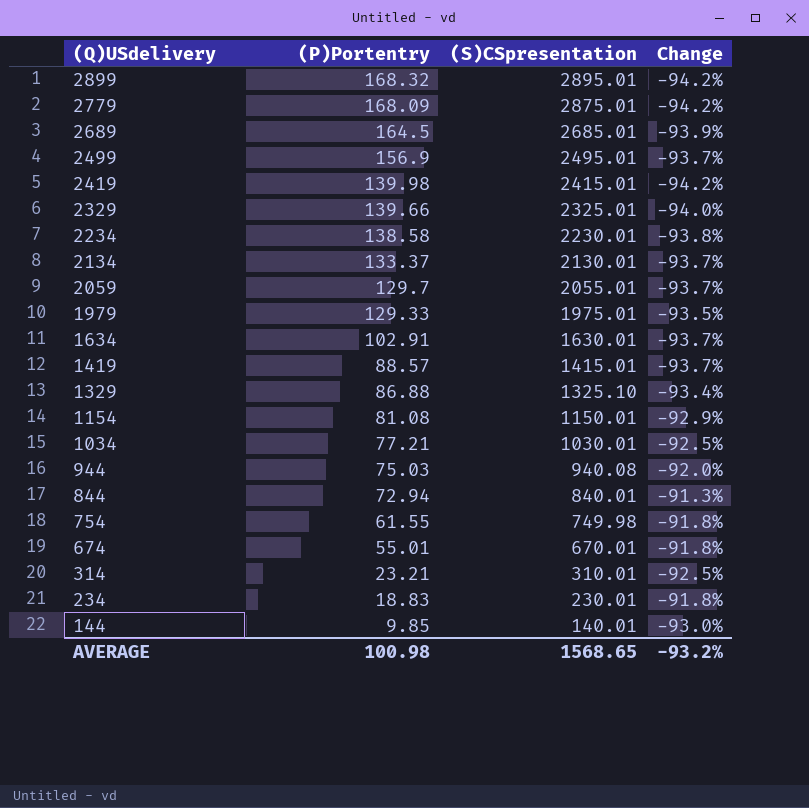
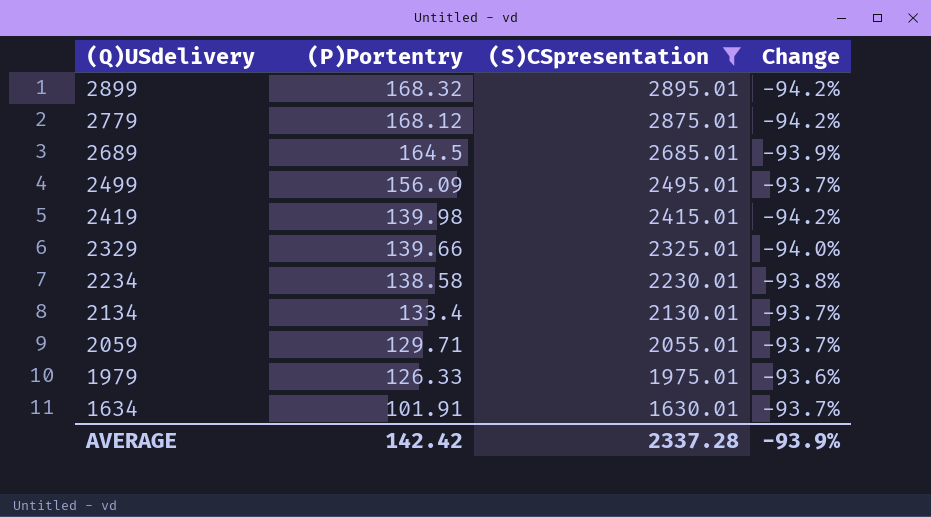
filter: none -> (S)CSpresentation >= 1630.01
2779 | (P)Portentry: 168.09 -> 168.12
2499 | (P)Portentry: 156.9 -> 156.09
2134 | (P)Portentry: 133.37 -> 133.4
2059 | (P)Portentry: 129.7 -> 129.71
1979 | (P)Portentry: 129.33 -> 126.33
1979 | Change: -93.5% -> -93.6%
1634 | (P)Portentry: 102.91 -> 101.91
AVERAGE | (P)Portentry: 100.98 -> 142.42
AVERAGE | (S)CSpresentation: 1568.65 -> 2337.28
AVERAGE | Change: -93.2% -> -93.9%

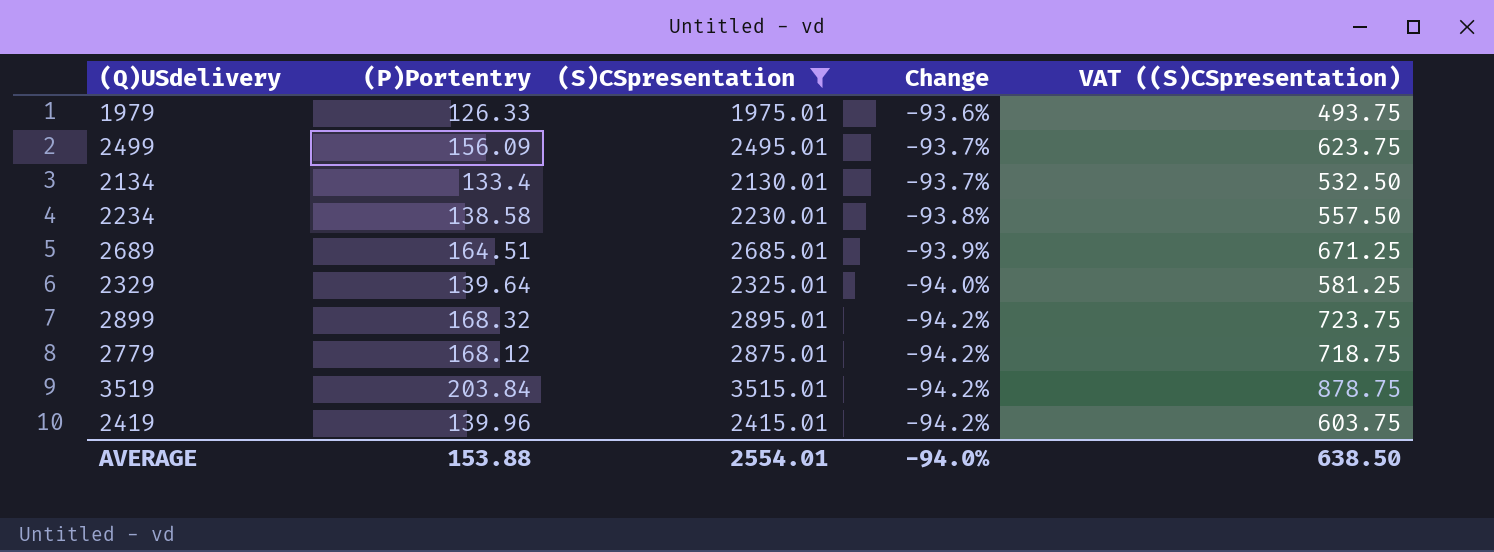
row order: (Q)USdelivery descending -> Change descending
column VAT ((S)CSpresentation) | formula: none -> [(S)CSpresentation] * 0.25
row 2059: 129.71 | 2055.01 | -93.7% -> none
row 1634: 101.91 | 1630.01 | -93.7% -> none
2689 | (P)Portentry: 164.5 -> 164.51
2329 | (P)Portentry: 139.66 -> 139.64
row 3519: none -> 203.84 | 3515.01 | -94.2% | 878.75
2419 | (P)Portentry: 139.98 -> 139.96
AVERAGE | (P)Portentry: 142.42 -> 153.88
AVERAGE | (S)CSpresentation: 2337.28 -> 2554.01
AVERAGE | Change: -93.9% -> -94.0%

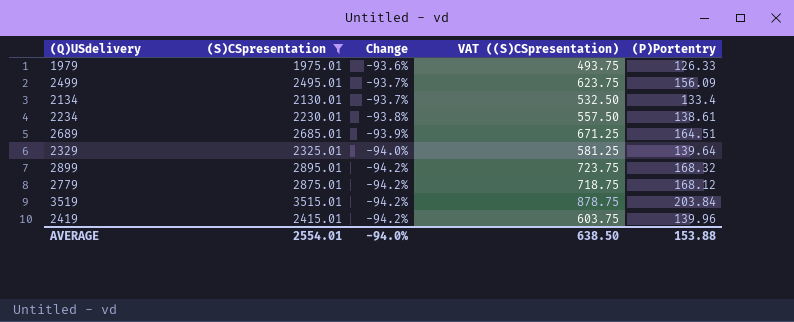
column (P)Portentry | position: 2 -> 5
2234 | (P)Portentry: 138.58 -> 138.61

